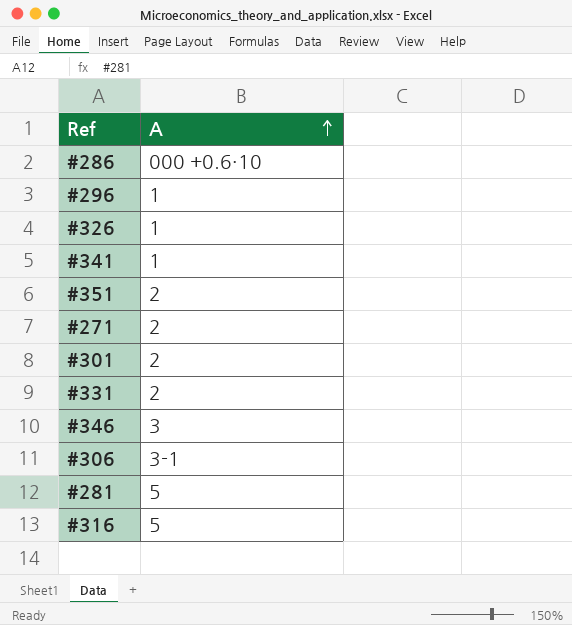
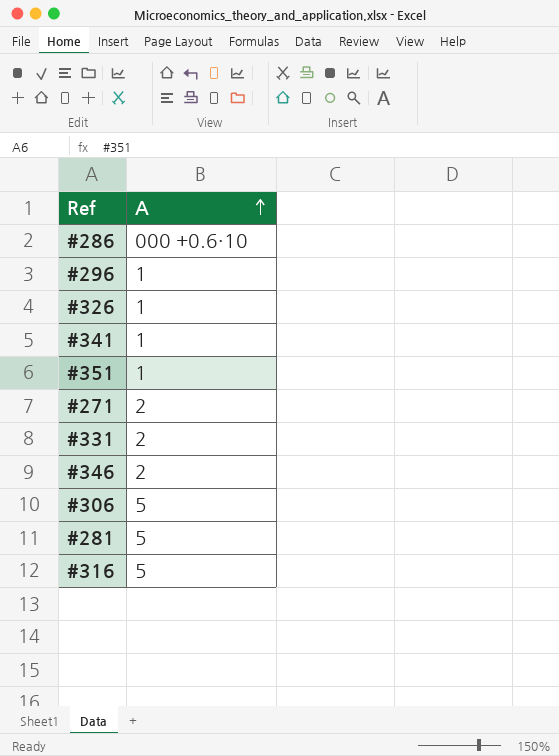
row #301: 2 -> none
#351 | A: 2 -> 1
#346 | A: 3 -> 2
#306 | A: 3-1 -> 5

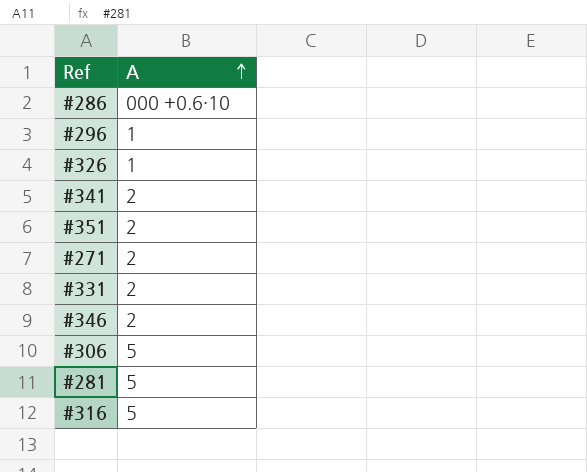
#341 | A: 1 -> 2
#351 | A: 1 -> 2

